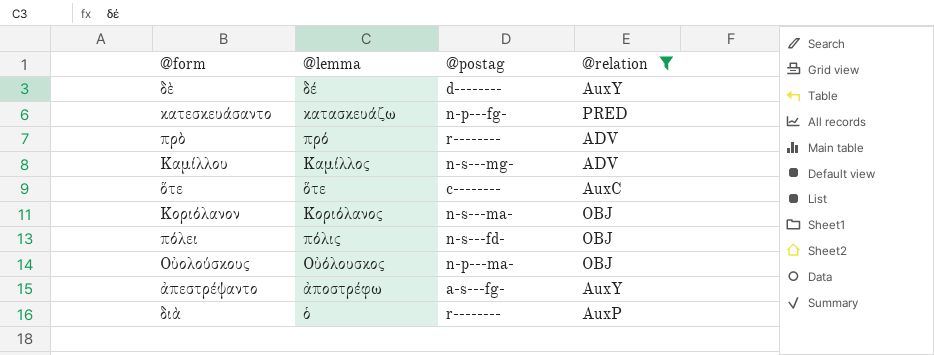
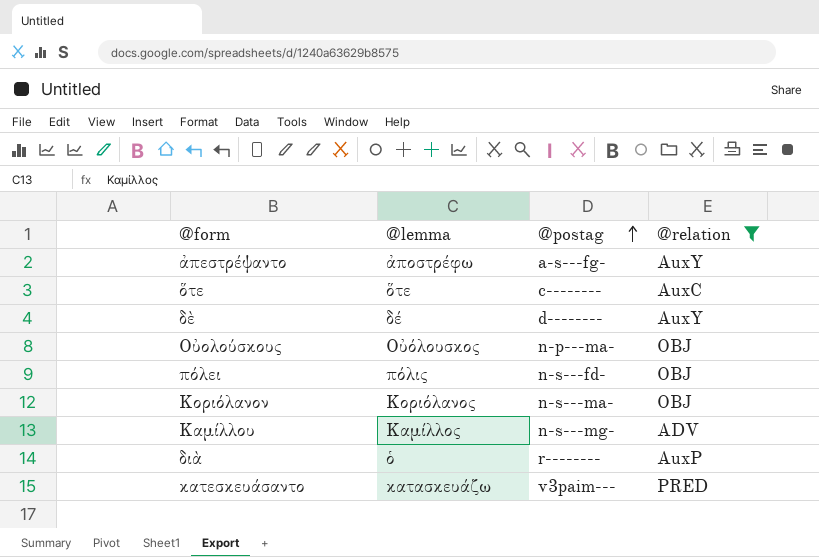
row order: none -> @postag ascending
row πρὸ: πρό | r-------- | ADV -> none
κατεσκευάσαντο | @postag: n-p---fg- -> v3paim---

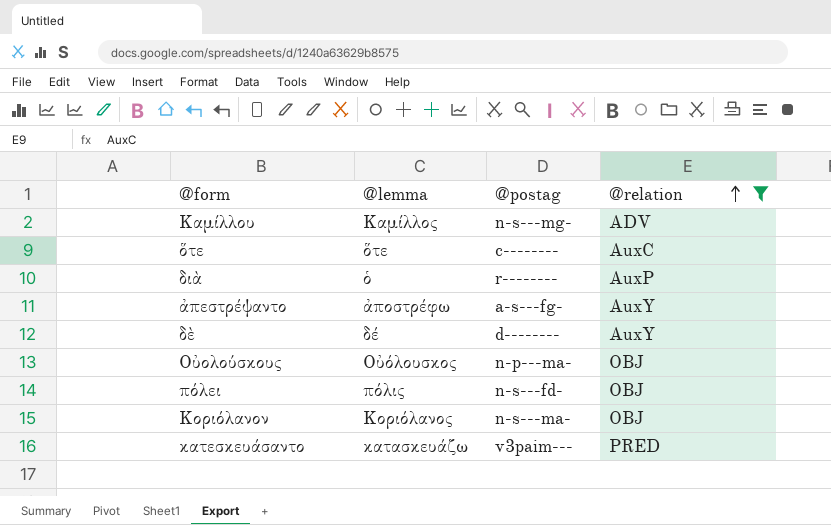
row order: @postag ascending -> @relation ascending

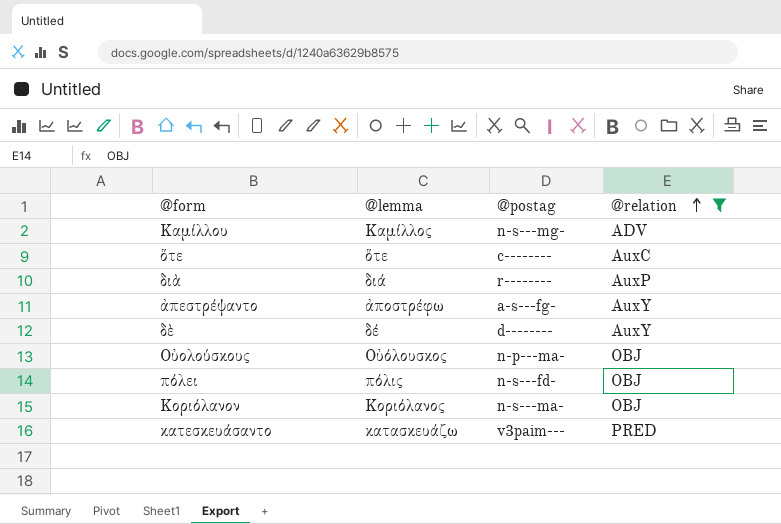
διὰ | @lemma: ὁ -> διά

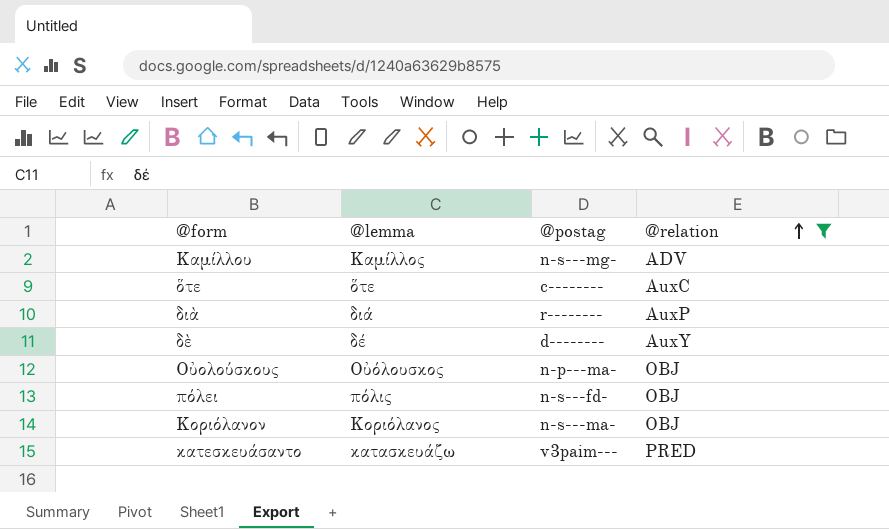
row ἀπεστρέψαντο: ἀποστρέφω | a-s---fg- | AuxY -> none

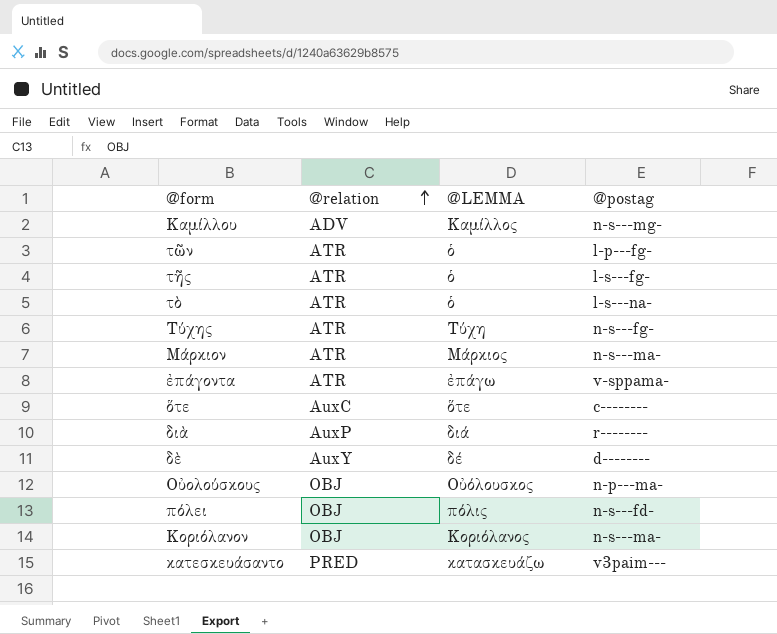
filter: @relation != ATR -> none
column @relation | position: 4 -> 2
column name: @lemma -> @LEMMA

